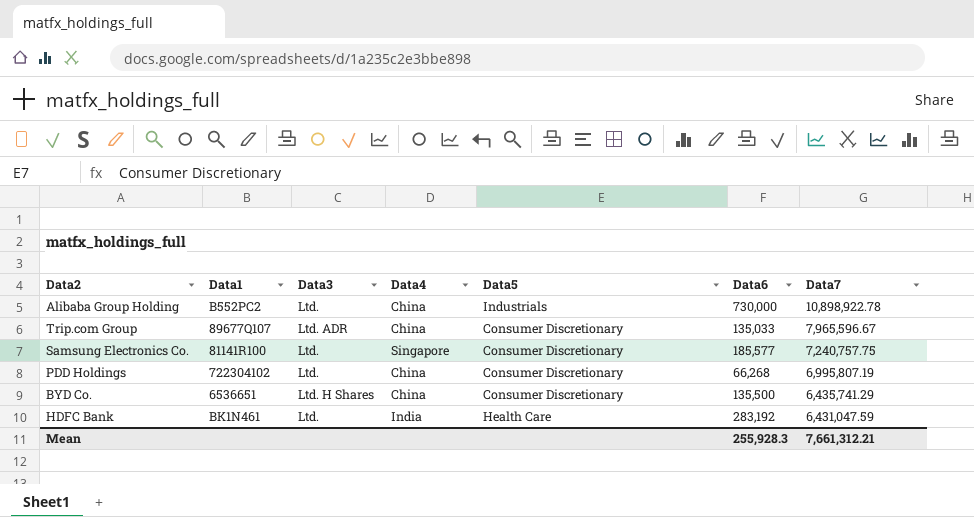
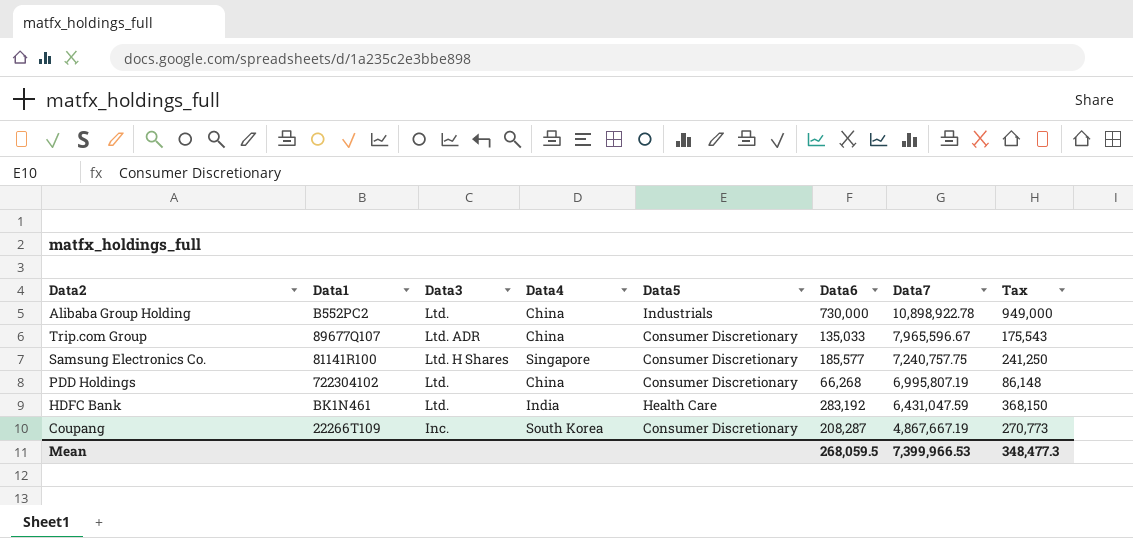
column Tax | formula: none -> [Data6] * 1.3
row BYD Co.: 6536651 | Ltd. H Shares | China | Consumer Discretionary | 135,500 | 6,435,741.29 -> none
Samsung Electronics Co. | Data3: Ltd. -> Ltd. H Shares
row Coupang: none -> 22266T109 | Inc. | South Korea | Consumer Discretionary | 208,287 | 4,867,667.19 | 270,773
Mean | Data6: 255,928.3 -> 268,059.5
Mean | Data7: 7,661,312.21 -> 7,399,966.53

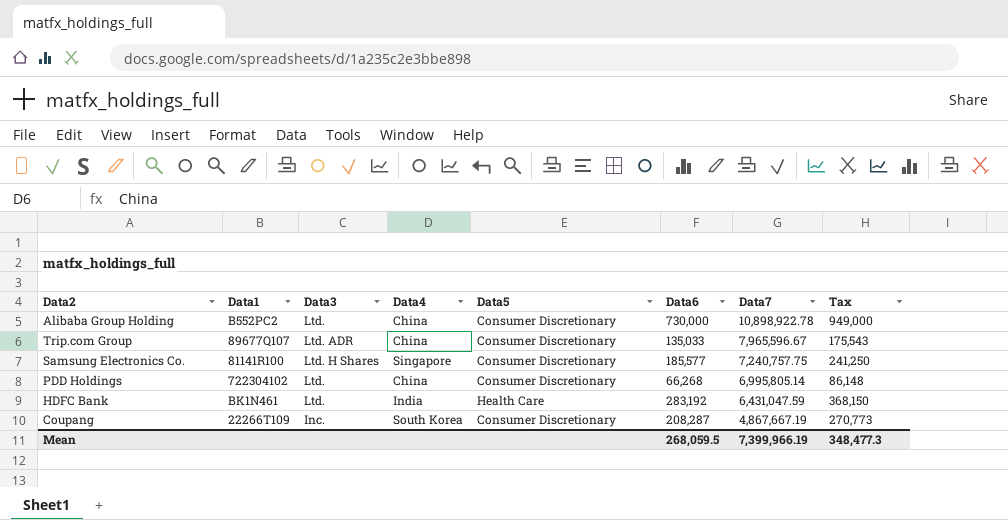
Alibaba Group Holding | Data5: Industrials -> Consumer Discretionary
PDD Holdings | Data7: 6,995,807.19 -> 6,995,805.14
Mean | Data7: 7,399,966.53 -> 7,399,966.19

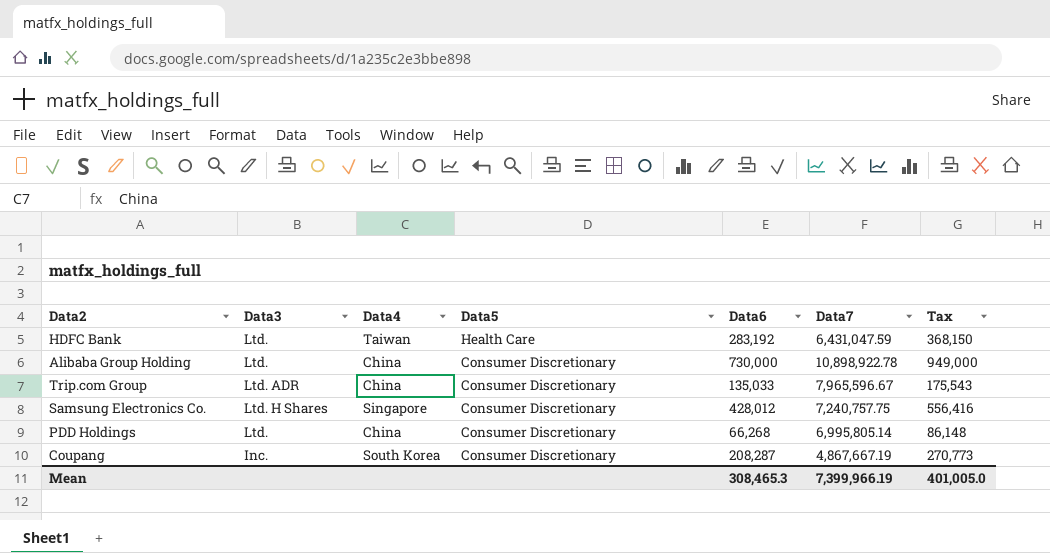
row order: Data7 descending -> Data5 descending
column Data1 | position: 2 -> none
HDFC Bank | Data4: India -> Taiwan
Samsung Electronics Co. | Data6: 185,577 -> 428,012
Samsung Electronics Co. | Tax: 241,250 -> 556,416
Mean | Data6: 268,059.5 -> 308,465.3
Mean | Tax: 348,477.3 -> 401,005.0

